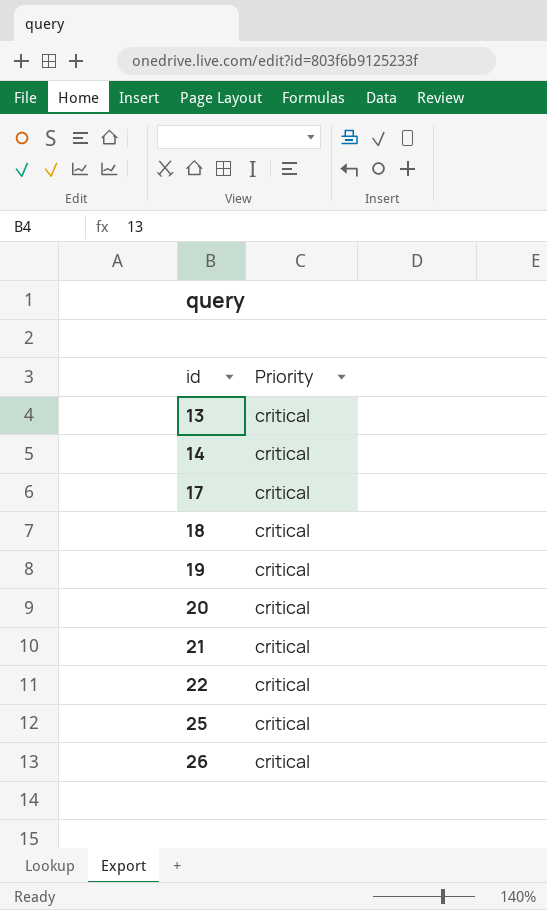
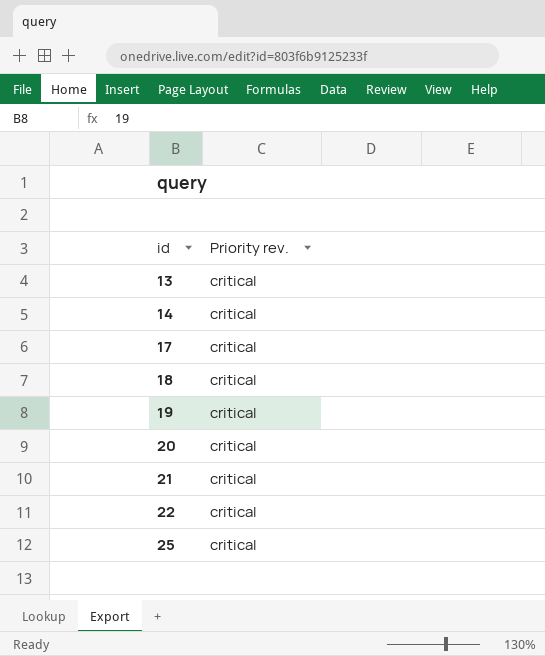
column name: Priority -> Priority rev.
row 26: critical -> none

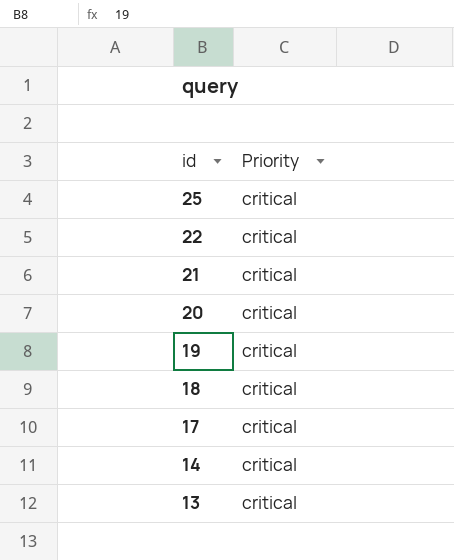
row order: id ascending -> id descending
column name: Priority rev. -> Priority

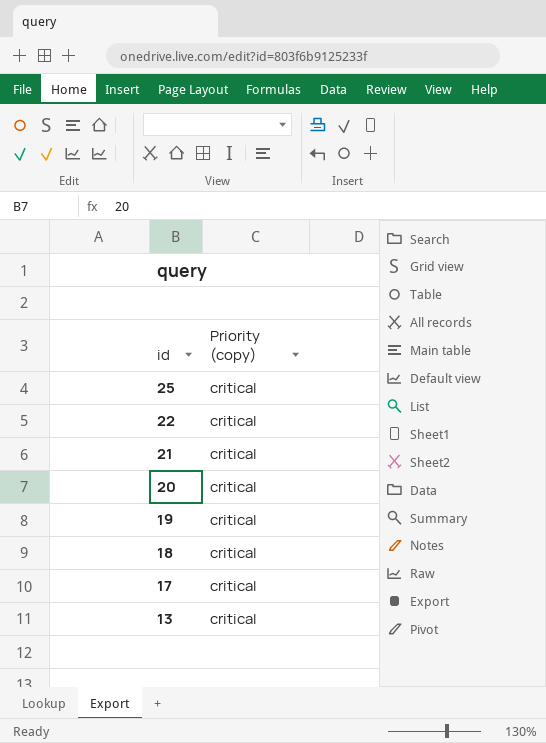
column name: Priority -> Priority (copy)
row 14: critical -> none

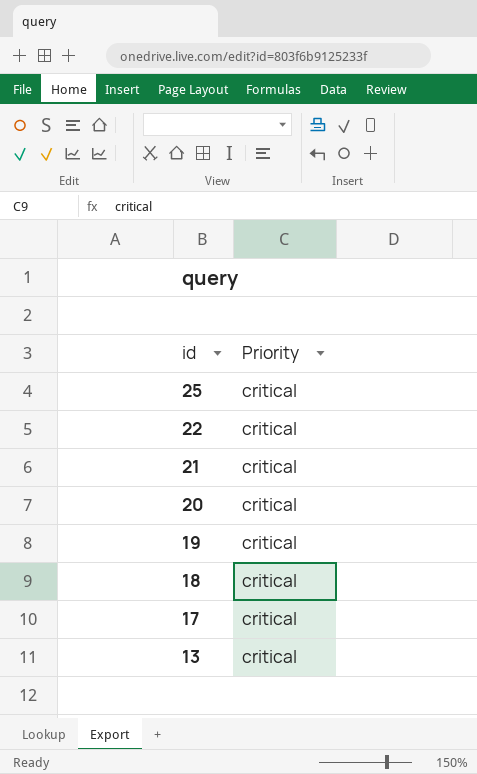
column name: Priority (copy) -> Priority

